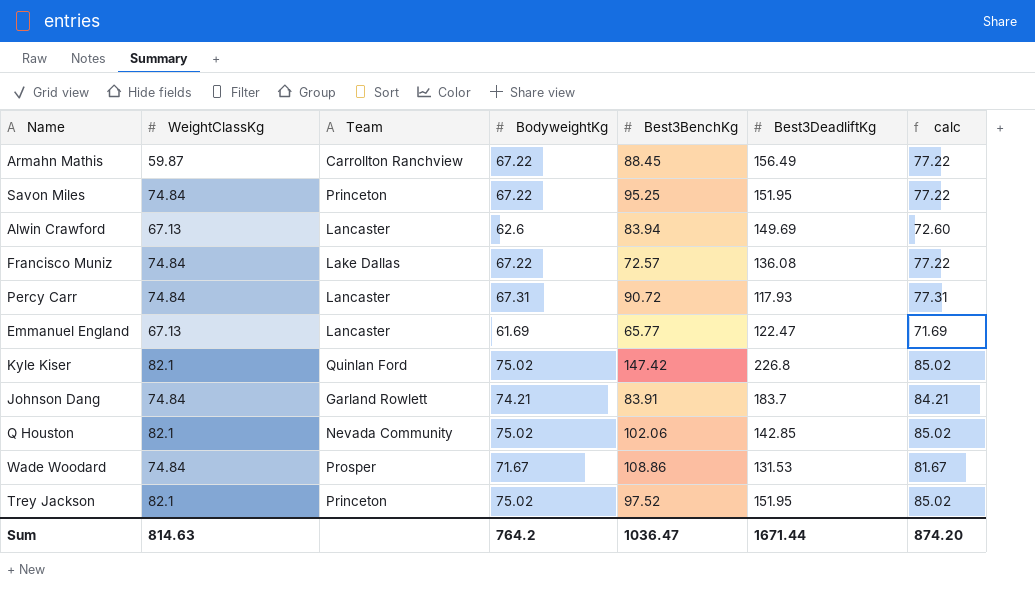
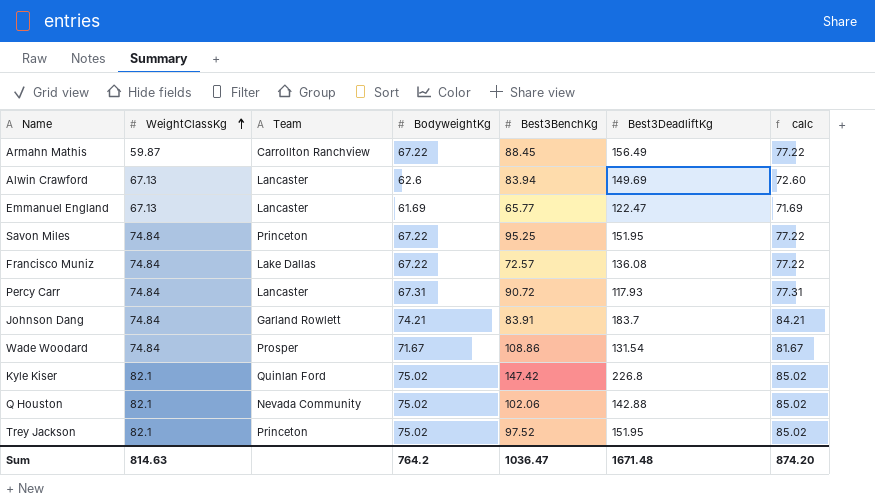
row order: none -> WeightClassKg ascending
Wade Woodard | Best3DeadliftKg: 131.53 -> 131.54
Q Houston | Best3DeadliftKg: 142.85 -> 142.88
Sum | Best3DeadliftKg: 1671.44 -> 1671.48

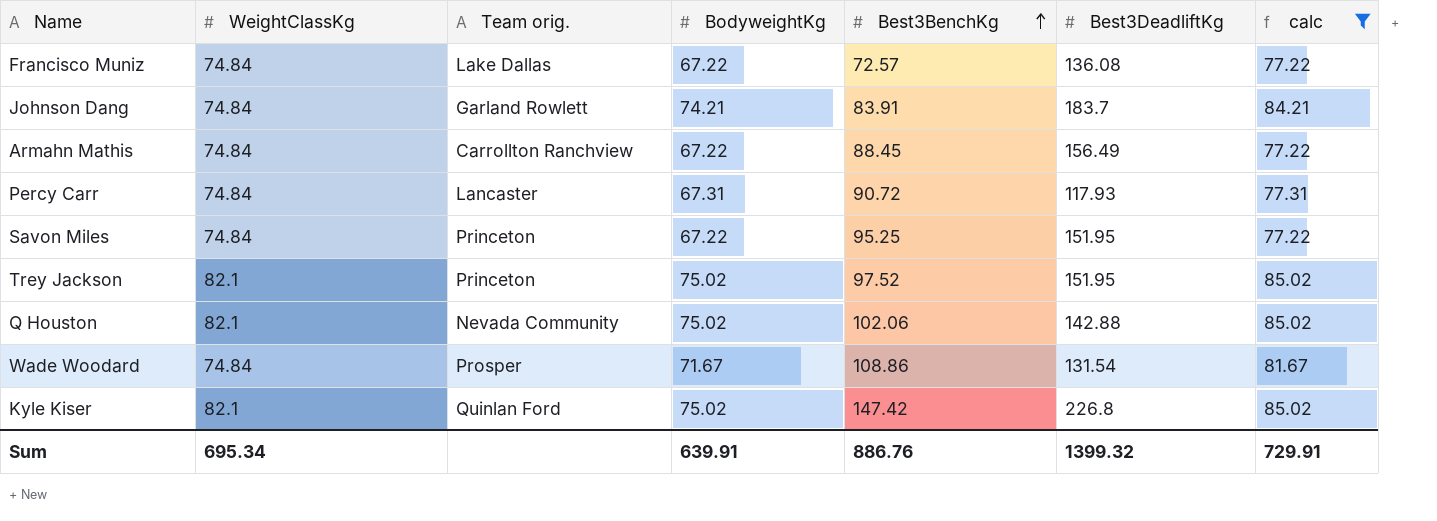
filter: none -> calc >= 77.22
row order: WeightClassKg ascending -> Best3BenchKg ascending
column name: Team -> Team orig.
Armahn Mathis | WeightClassKg: 59.87 -> 74.84
Sum | WeightClassKg: 814.63 -> 695.34
Sum | BodyweightKg: 764.2 -> 639.91
Sum | Best3BenchKg: 1036.47 -> 886.76
Sum | Best3DeadliftKg: 1671.48 -> 1399.32
Sum | calc: 874.20 -> 729.91

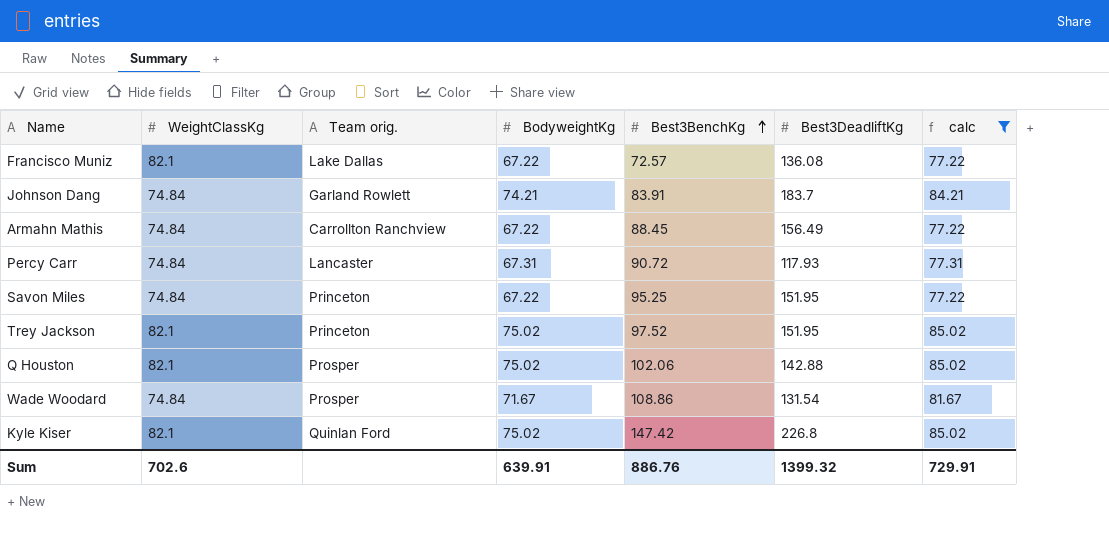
Francisco Muniz | WeightClassKg: 74.84 -> 82.1
Q Houston | Team orig.: Nevada Community -> Prosper
Sum | WeightClassKg: 695.34 -> 702.6

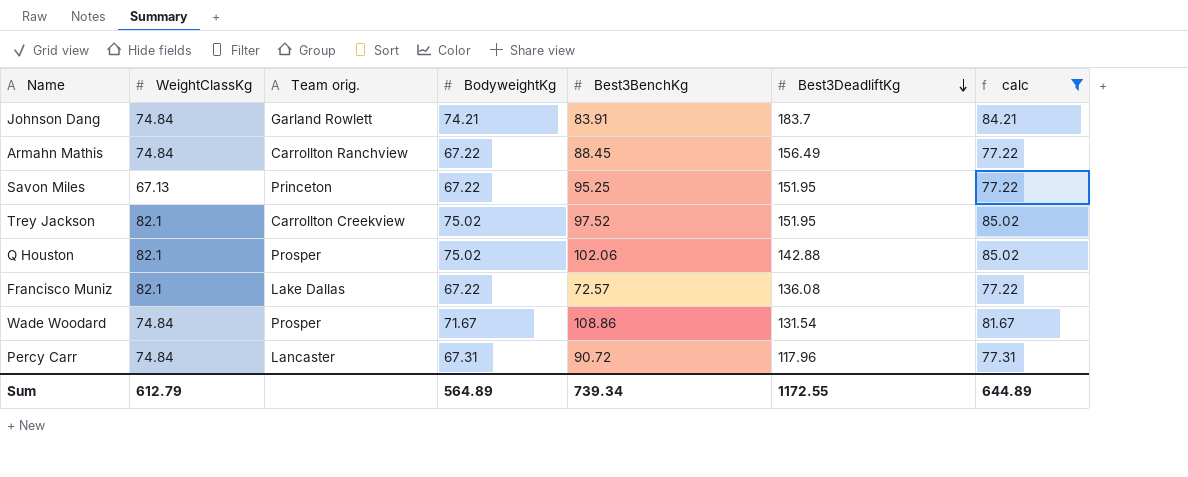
row order: Best3BenchKg ascending -> Best3DeadliftKg descending
row Kyle Kiser: 82.1 | Quinlan Ford | 75.02 | 147.42 | 226.8 | 85.02 -> none
Savon Miles | WeightClassKg: 74.84 -> 67.13
Trey Jackson | Team orig.: Princeton -> Carrollton Creekview
Percy Carr | Best3DeadliftKg: 117.93 -> 117.96
Sum | WeightClassKg: 702.6 -> 612.79
Sum | BodyweightKg: 639.91 -> 564.89
Sum | Best3BenchKg: 886.76 -> 739.34
Sum | Best3DeadliftKg: 1399.32 -> 1172.55
Sum | calc: 729.91 -> 644.89

